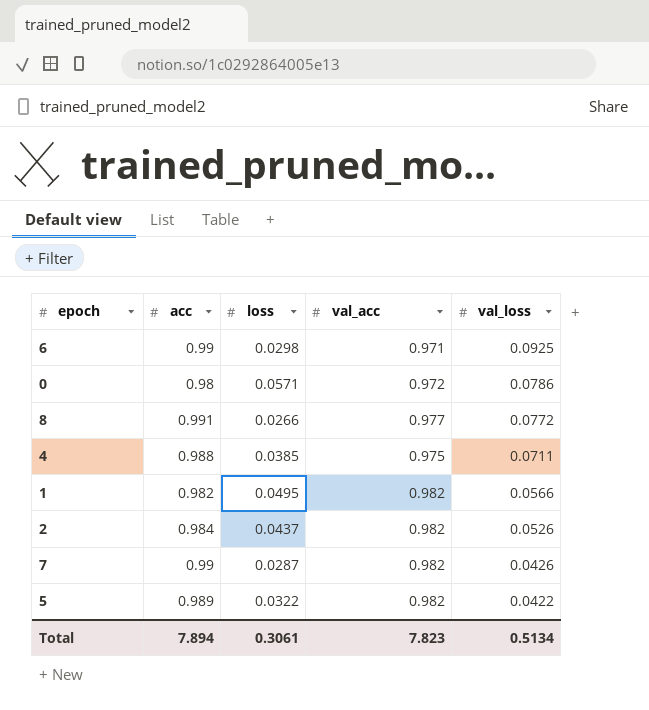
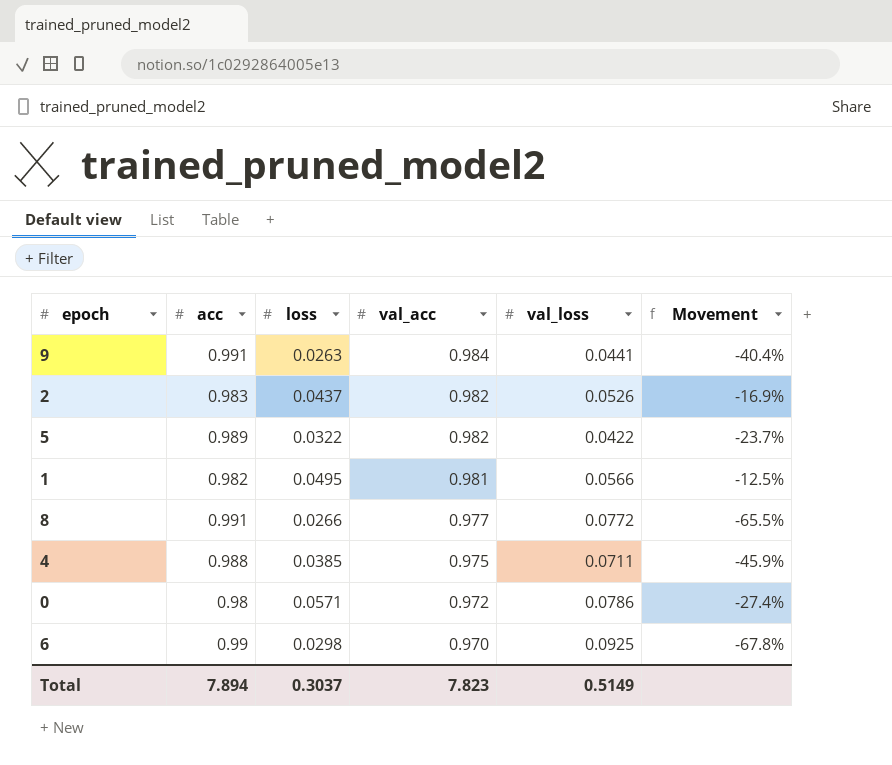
row order: val_loss descending -> val_acc descending
column Movement | formula: none -> ([loss] - [val_loss]) / [val_loss]
row 7: 0.99 | 0.0287 | 0.982 | 0.0426 -> none
row 9: none -> 0.991 | 0.0263 | 0.984 | 0.0441 | -40.4%
2 | acc: 0.984 -> 0.983
1 | val_acc: 0.982 -> 0.981
6 | val_acc: 0.971 -> 0.970
Total | loss: 0.3061 -> 0.3037
Total | val_loss: 0.5134 -> 0.5149

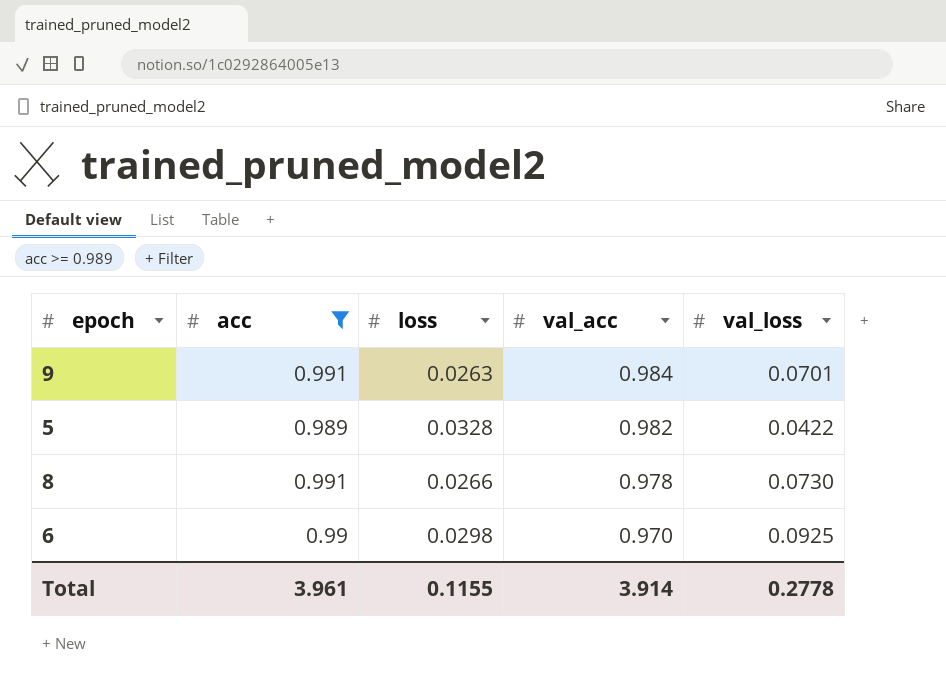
filter: none -> acc >= 0.989
column Movement | formula: ([loss] - [val_loss]) / [val_loss] -> none
9 | val_loss: 0.0441 -> 0.0701
5 | loss: 0.0322 -> 0.0328
8 | val_acc: 0.977 -> 0.978
8 | val_loss: 0.0772 -> 0.0730
Total | acc: 7.894 -> 3.961
Total | loss: 0.3037 -> 0.1155
Total | val_acc: 7.823 -> 3.914
Total | val_loss: 0.5149 -> 0.2778

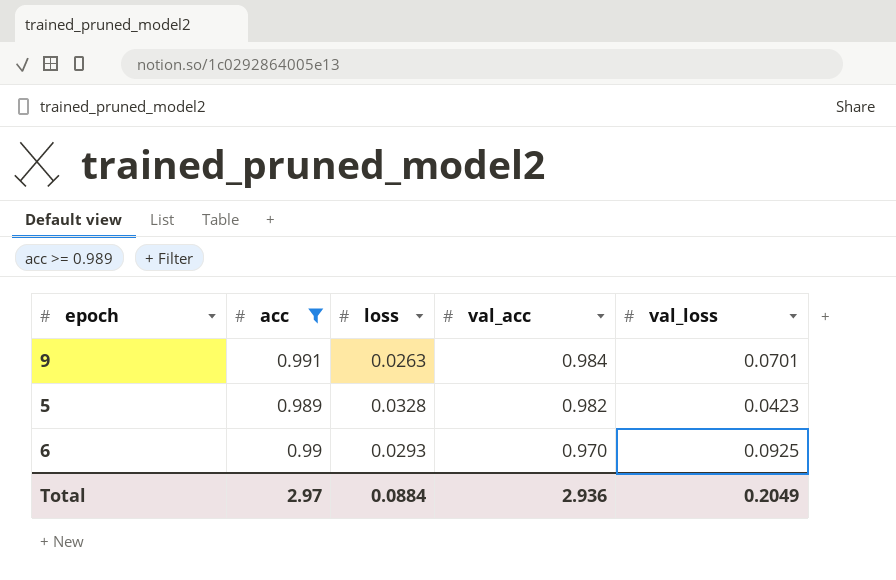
row 8: 0.991 | 0.0266 | 0.978 | 0.0730 -> none
5 | val_loss: 0.0422 -> 0.0423
6 | loss: 0.0298 -> 0.0293
Total | acc: 3.961 -> 2.97
Total | loss: 0.1155 -> 0.0884
Total | val_acc: 3.914 -> 2.936
Total | val_loss: 0.2778 -> 0.2049

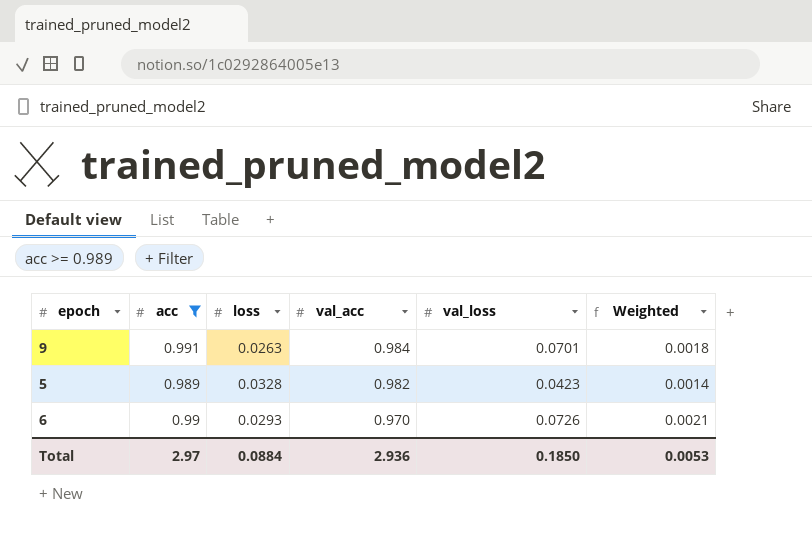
column Weighted | formula: none -> [loss] * [val_loss]
6 | val_loss: 0.0925 -> 0.0726
Total | val_loss: 0.2049 -> 0.1850

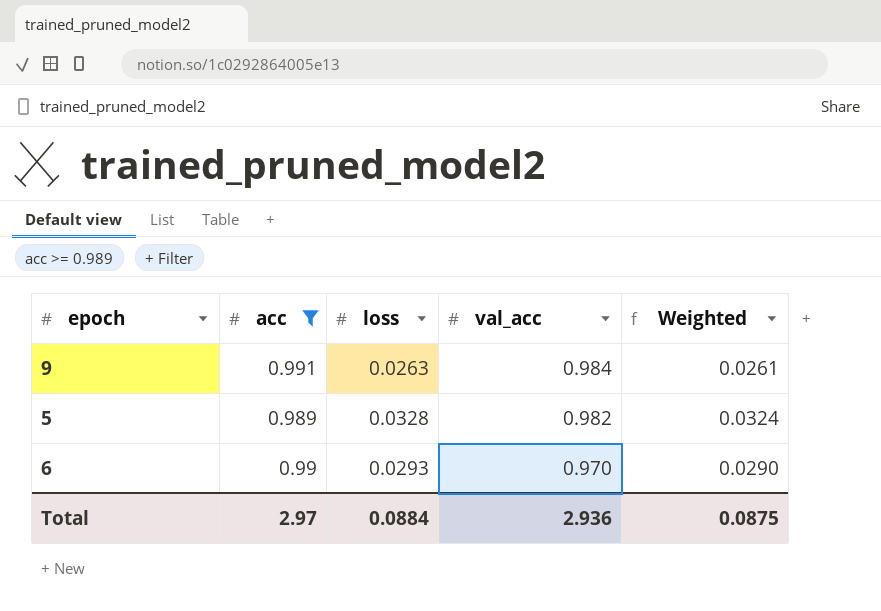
column val_loss | position: 5 -> none
column Weighted | formula: [loss] * [val_loss] -> [acc] * [loss]
Total | Weighted: 0.0053 -> 0.0875

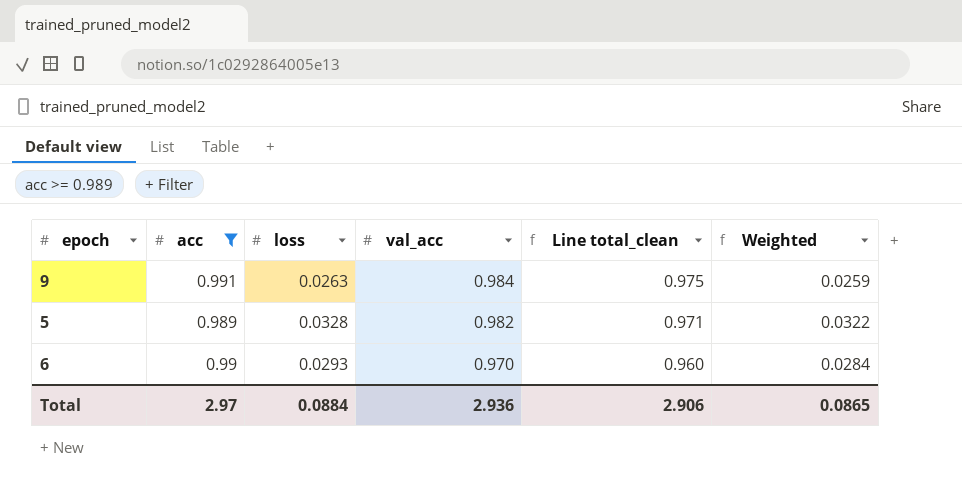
column Line total_clean | formula: none -> [acc] * [val_acc]
column Weighted | formula: [acc] * [loss] -> [loss] * [val_acc]
Total | Weighted: 0.0875 -> 0.0865

